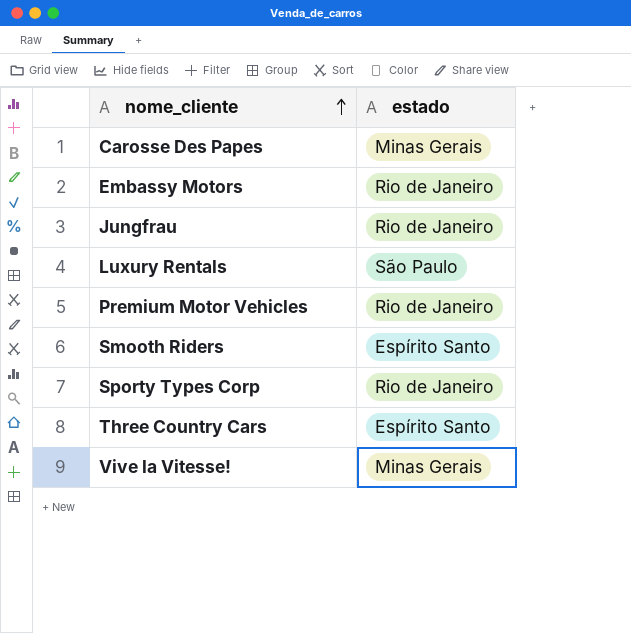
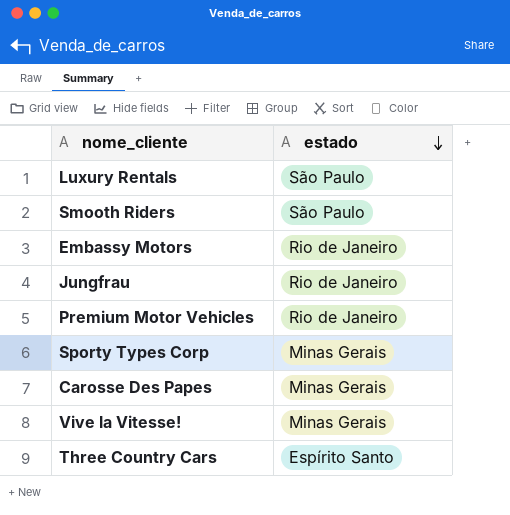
row order: nome_cliente ascending -> estado descending
Smooth Riders | estado: Espírito Santo -> São Paulo
Sporty Types Corp | estado: Rio de Janeiro -> Minas Gerais

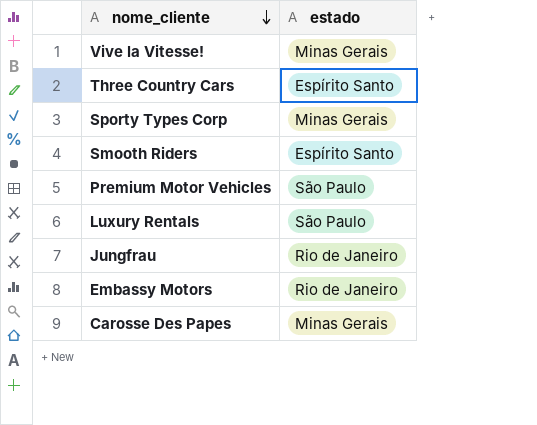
row order: estado descending -> nome_cliente descending
Smooth Riders | estado: São Paulo -> Espírito Santo
Premium Motor Vehicles | estado: Rio de Janeiro -> São Paulo

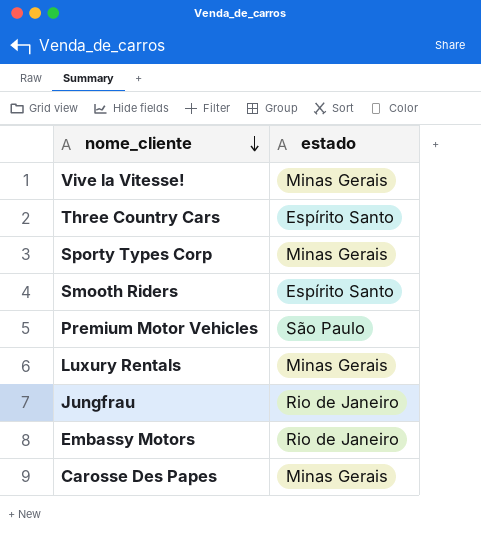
Luxury Rentals | estado: São Paulo -> Minas Gerais

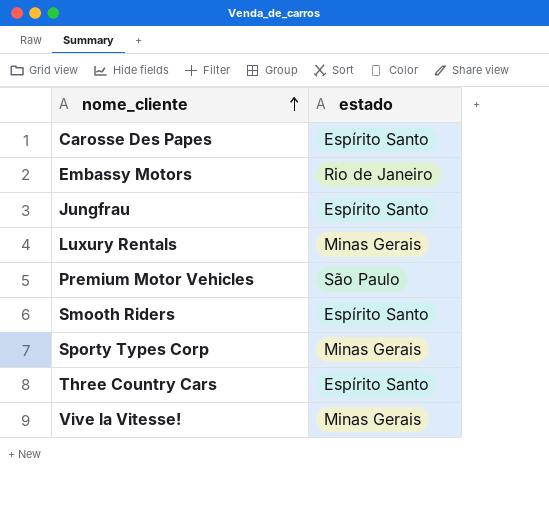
row order: nome_cliente descending -> nome_cliente ascending
Carosse Des Papes | estado: Minas Gerais -> Espírito Santo
Jungfrau | estado: Rio de Janeiro -> Espírito Santo

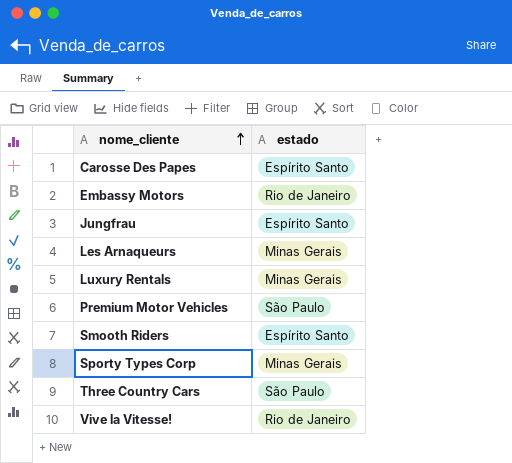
row Les Arnaqueurs: none -> Minas Gerais
Three Country Cars | estado: Espírito Santo -> São Paulo
Vive la Vitesse! | estado: Minas Gerais -> Rio de Janeiro

